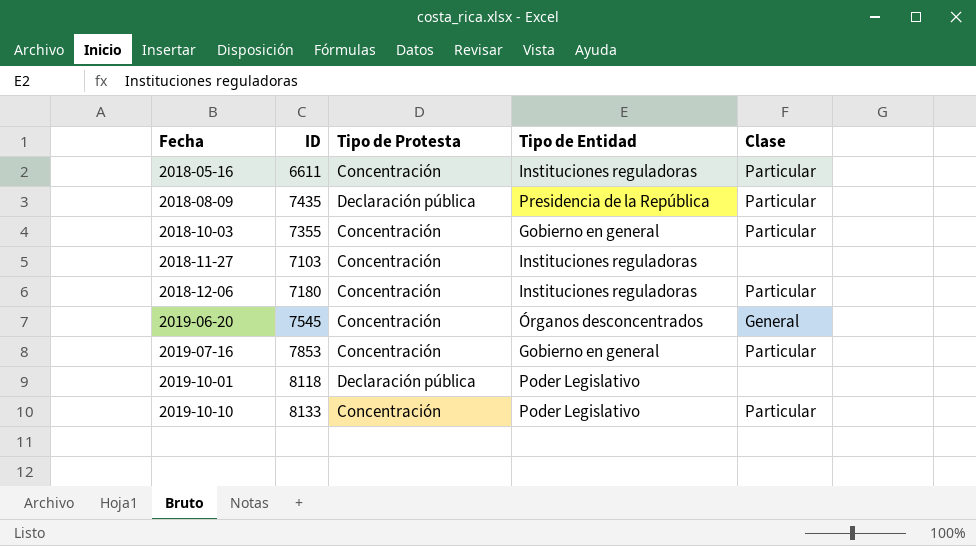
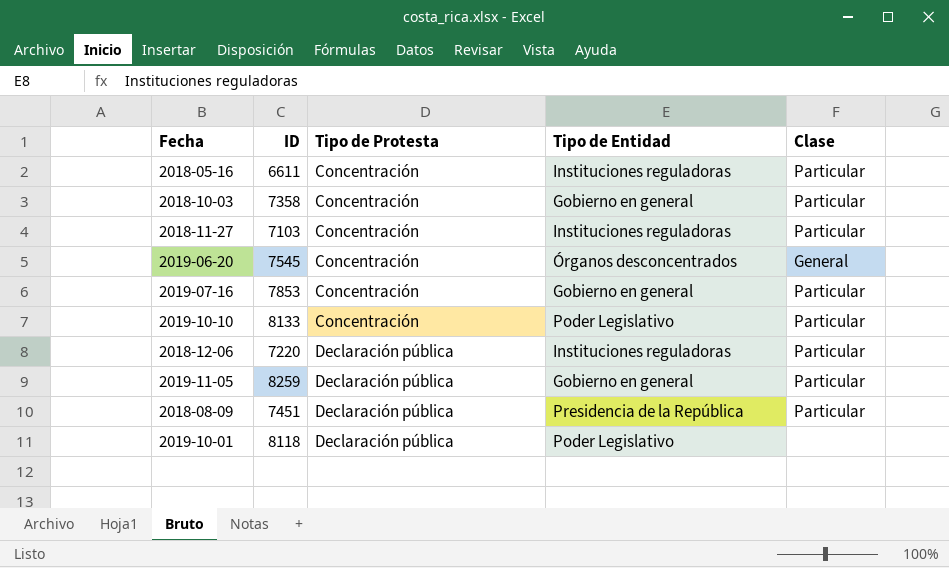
row order: Fecha ascending -> Tipo de Protesta ascending
2018-10-03 | ID: 7355 -> 7358
2018-11-27 | Clase: none -> Particular
2018-12-06 | ID: 7180 -> 7220
2018-12-06 | Tipo de Protesta: Concentración -> Declaración pública
row 2019-11-05: none -> 8259 | Declaración pública | Gobierno en general | Particular
2018-08-09 | ID: 7435 -> 7451

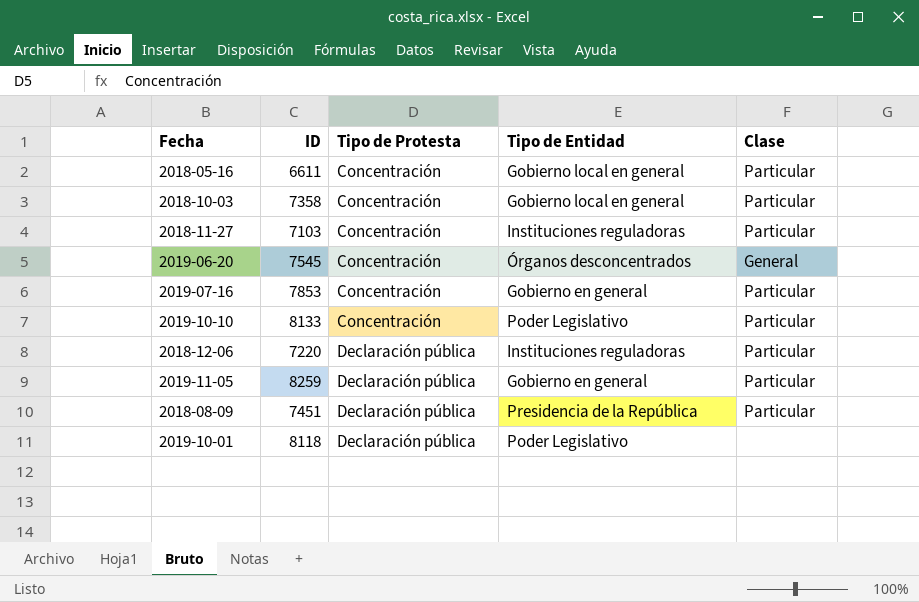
2018-05-16 | Tipo de Entidad: Instituciones reguladoras -> Gobierno local en general
2018-10-03 | Tipo de Entidad: Gobierno en general -> Gobierno local en general

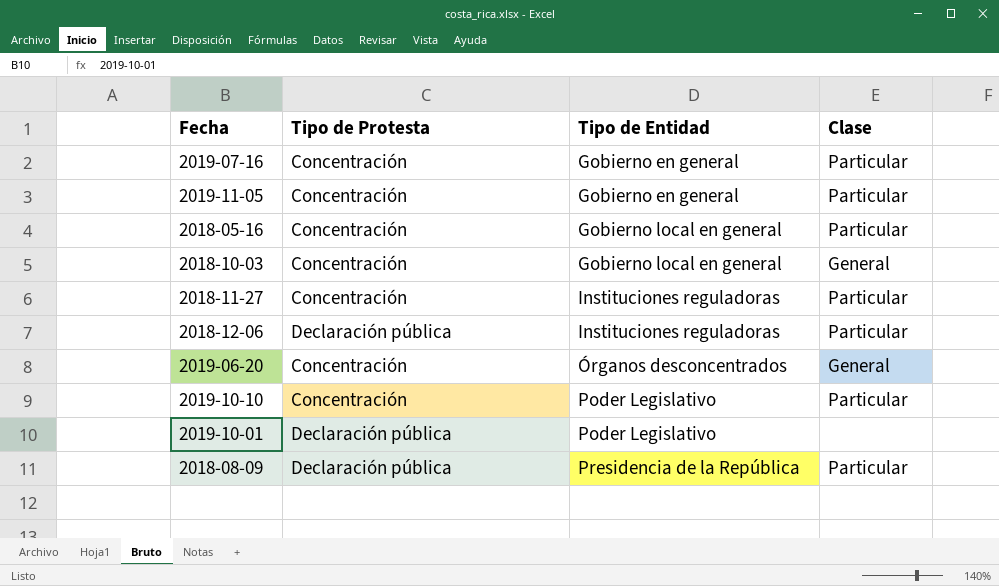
row order: Tipo de Protesta ascending -> Tipo de Entidad ascending
column ID | position: 2 -> none
2019-11-05 | Tipo de Protesta: Declaración pública -> Concentración
2018-10-03 | Clase: Particular -> General

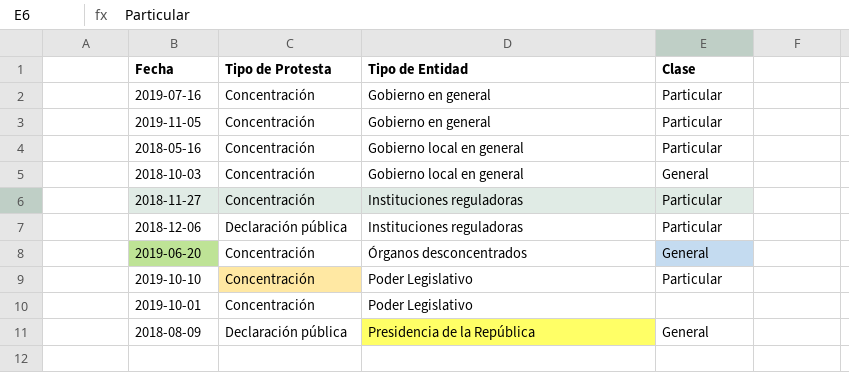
2019-10-01 | Tipo de Protesta: Declaración pública -> Concentración
2018-08-09 | Clase: Particular -> General

